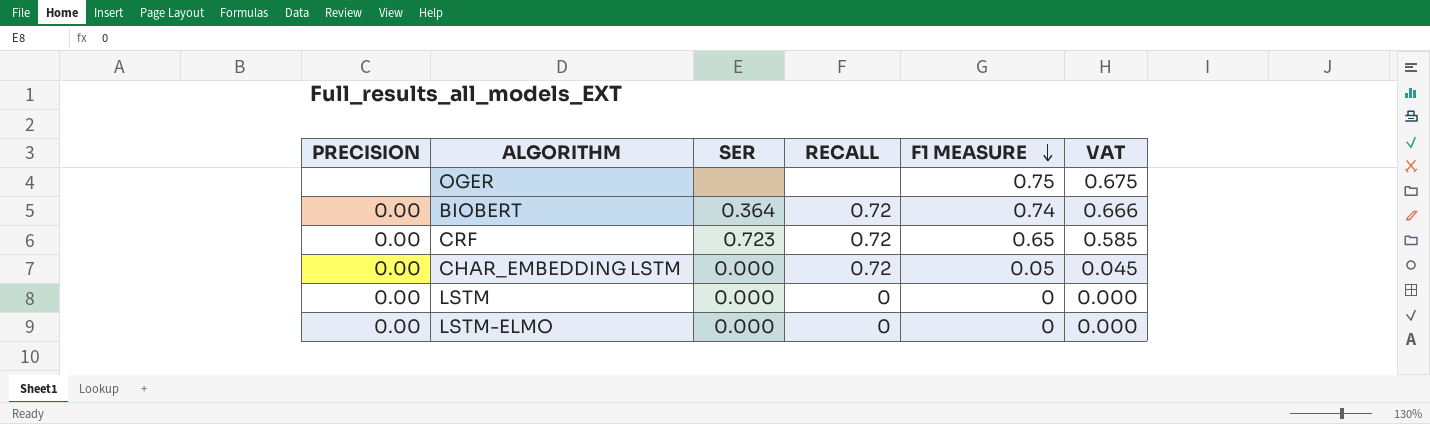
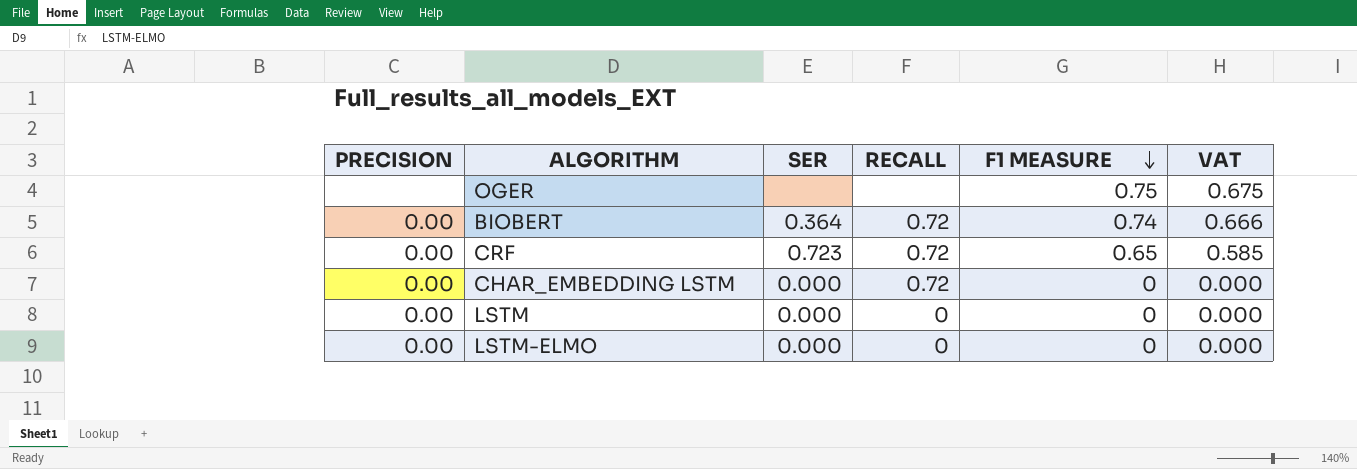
CHAR_EMBEDDING LSTM | F1 MEASURE: 0.05 -> 0
CHAR_EMBEDDING LSTM | VAT: 0.045 -> 0.000

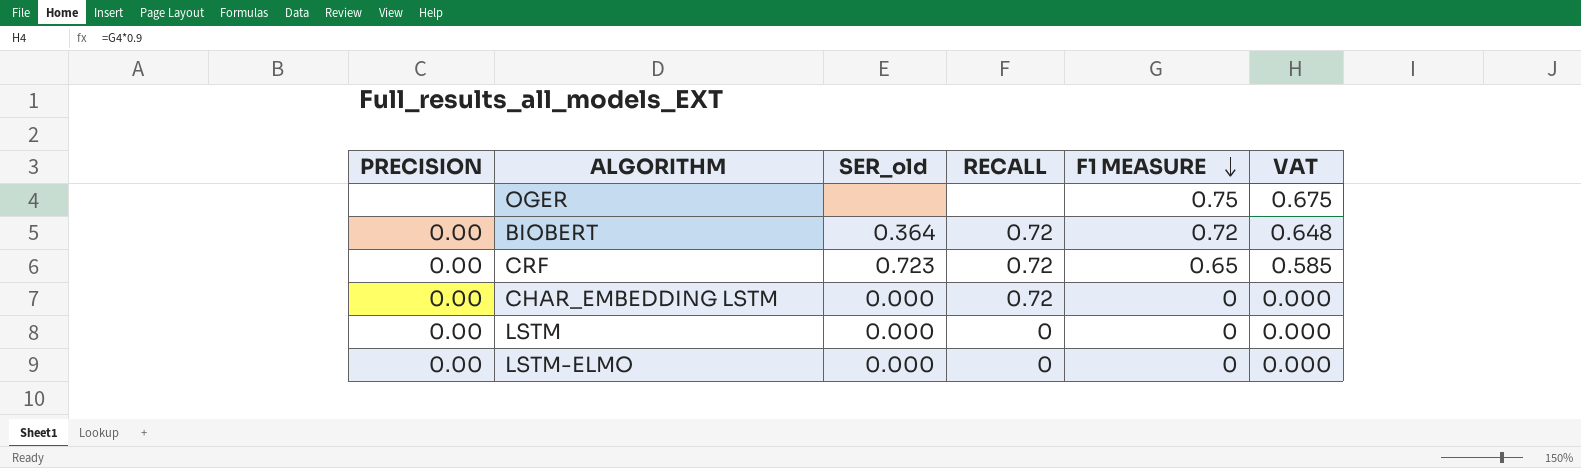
column name: SER -> SER_old
BIOBERT | F1 MEASURE: 0.74 -> 0.72
BIOBERT | VAT: 0.666 -> 0.648

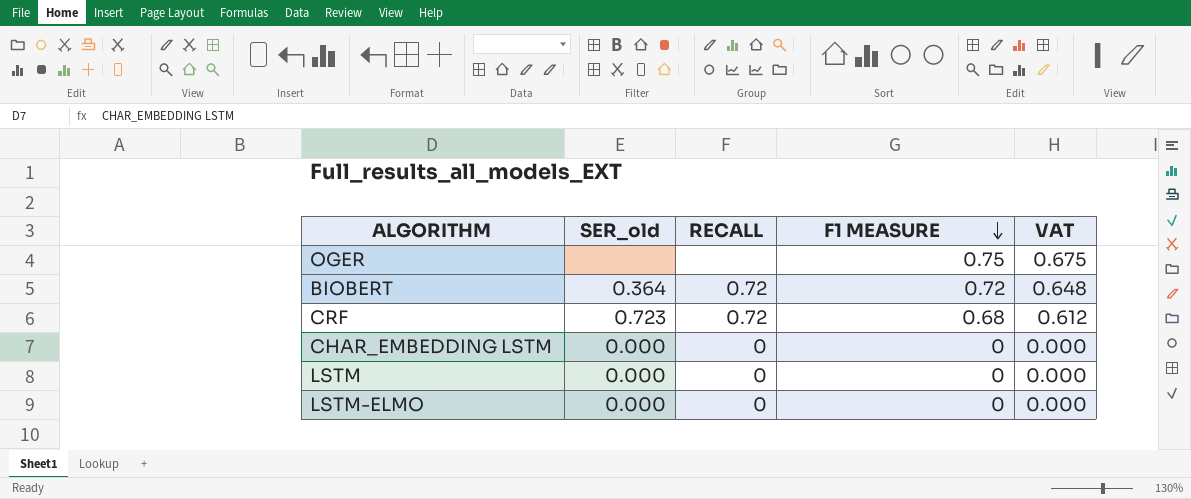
column PRECISION | position: 1 -> none
CRF | F1 MEASURE: 0.65 -> 0.68
CRF | VAT: 0.585 -> 0.612
CHAR_EMBEDDING LSTM | RECALL: 0.72 -> 0

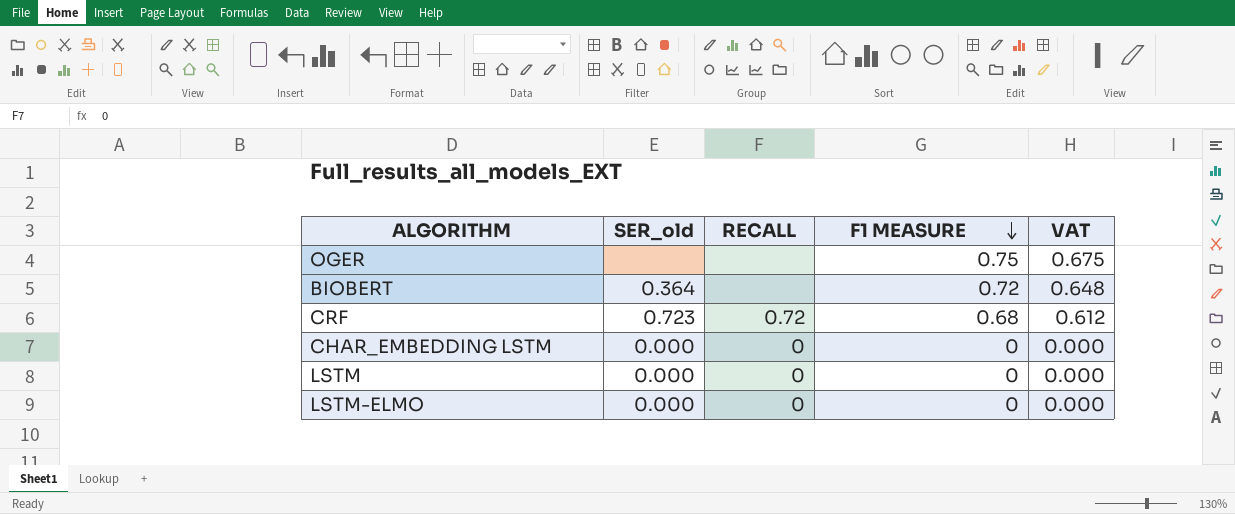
BIOBERT | RECALL: 0.72 -> none

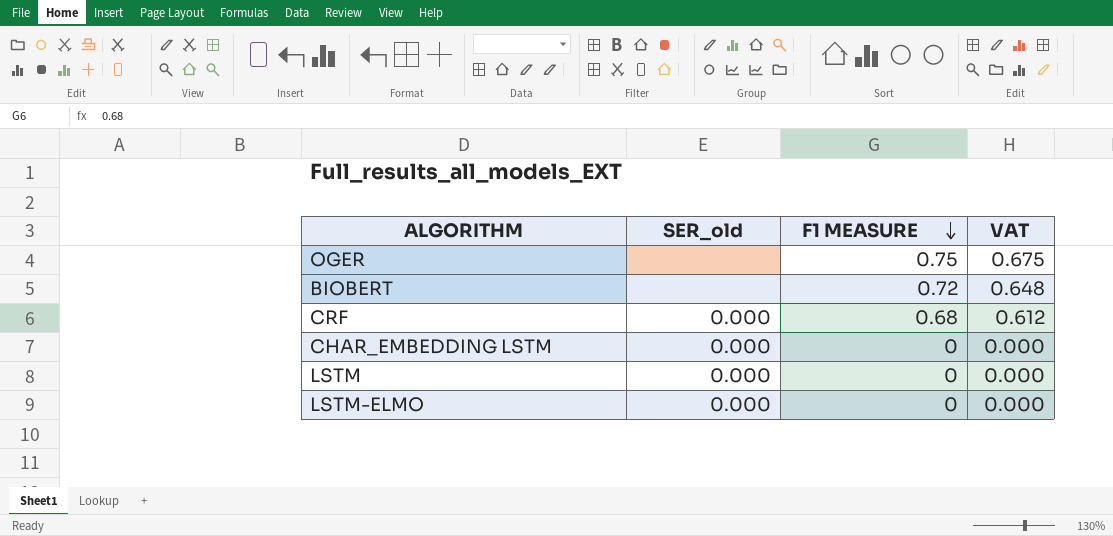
column RECALL | position: 3 -> none
BIOBERT | SER_old: 0.364 -> none
CRF | SER_old: 0.723 -> 0.000

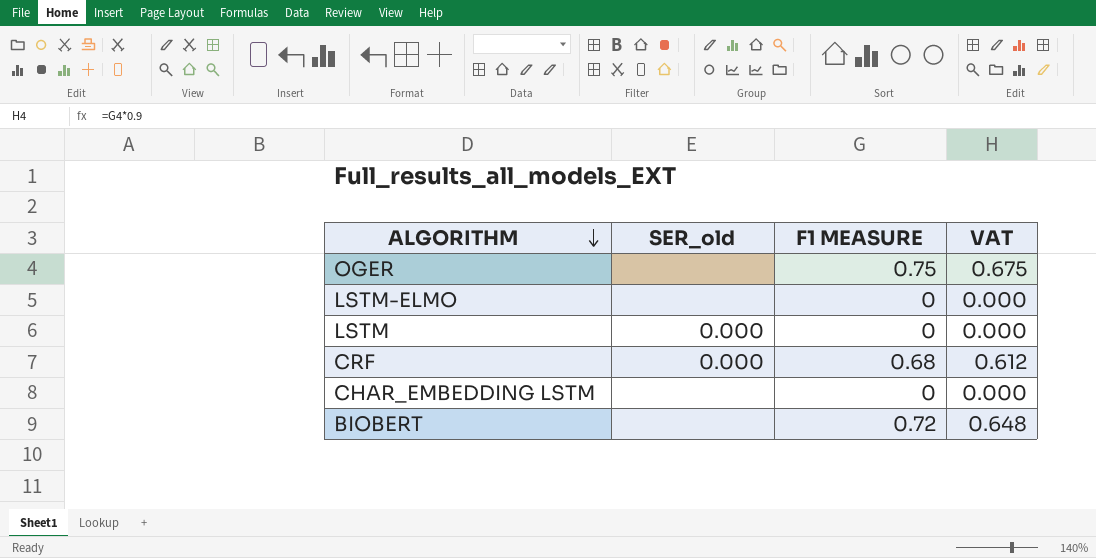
row order: F1 MEASURE descending -> ALGORITHM descending
LSTM-ELMO | SER_old: 0.000 -> none
CHAR_EMBEDDING LSTM | SER_old: 0.000 -> none

